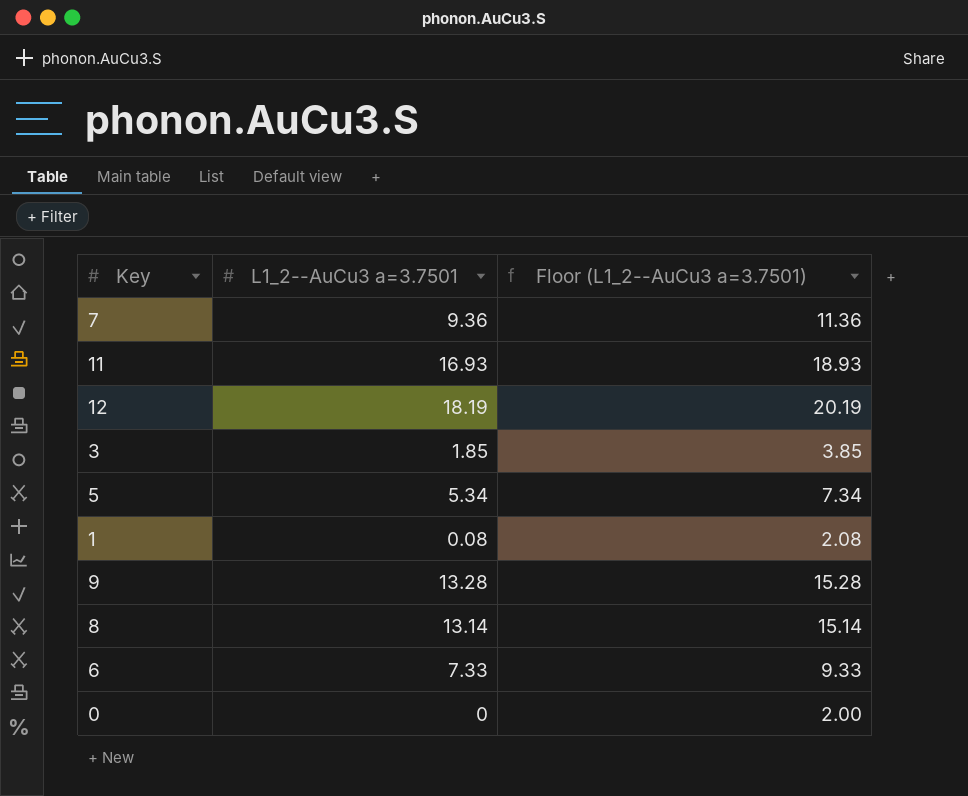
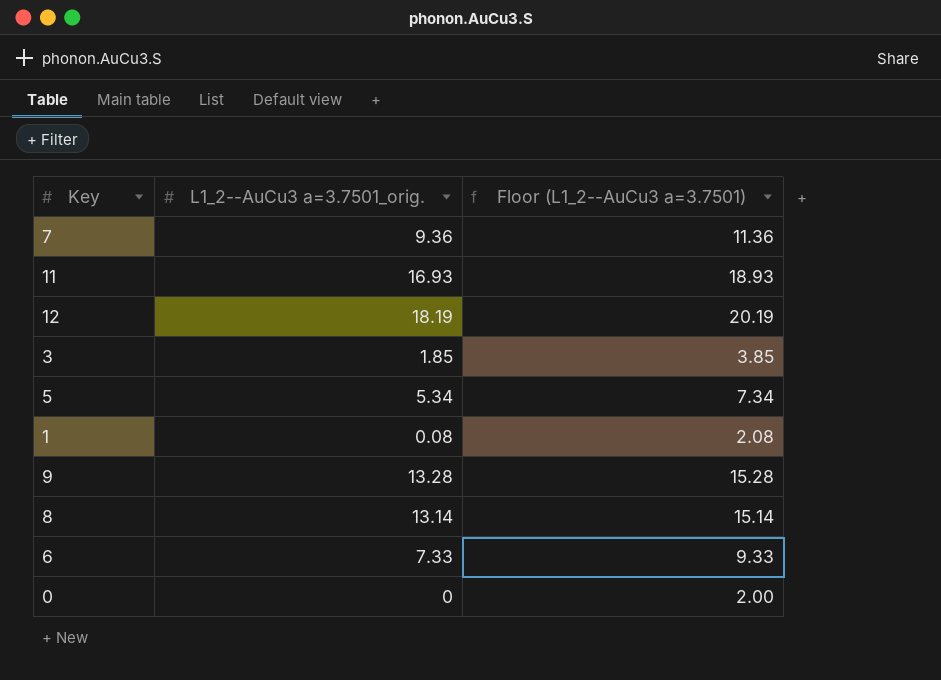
column name: L1_2--AuCu3 a=3.7501 -> L1_2--AuCu3 a=3.7501_orig.

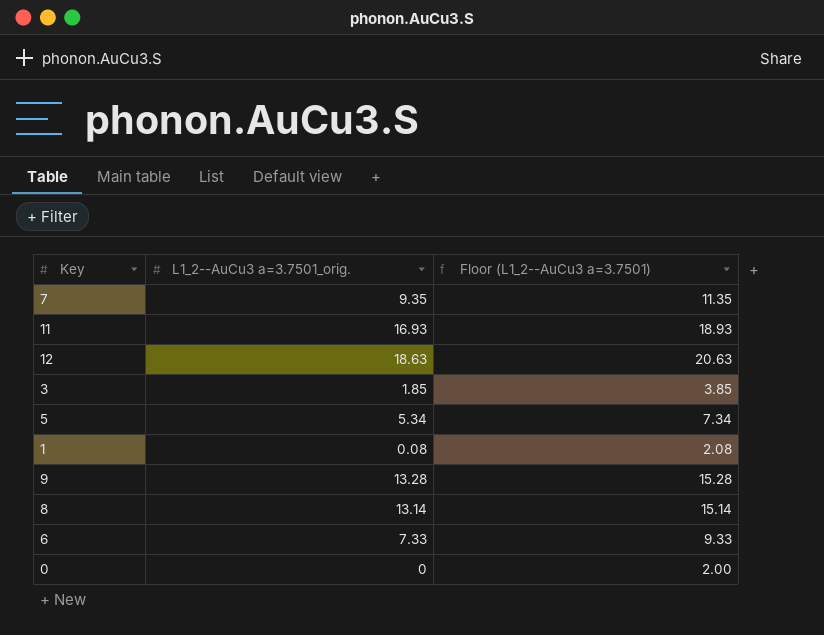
7 | L1_2--AuCu3 a=3.7501_orig.: 9.36 -> 9.35
7 | Floor (L1_2--AuCu3 a=3.7501): 11.36 -> 11.35
12 | L1_2--AuCu3 a=3.7501_orig.: 18.19 -> 18.63
12 | Floor (L1_2--AuCu3 a=3.7501): 20.19 -> 20.63

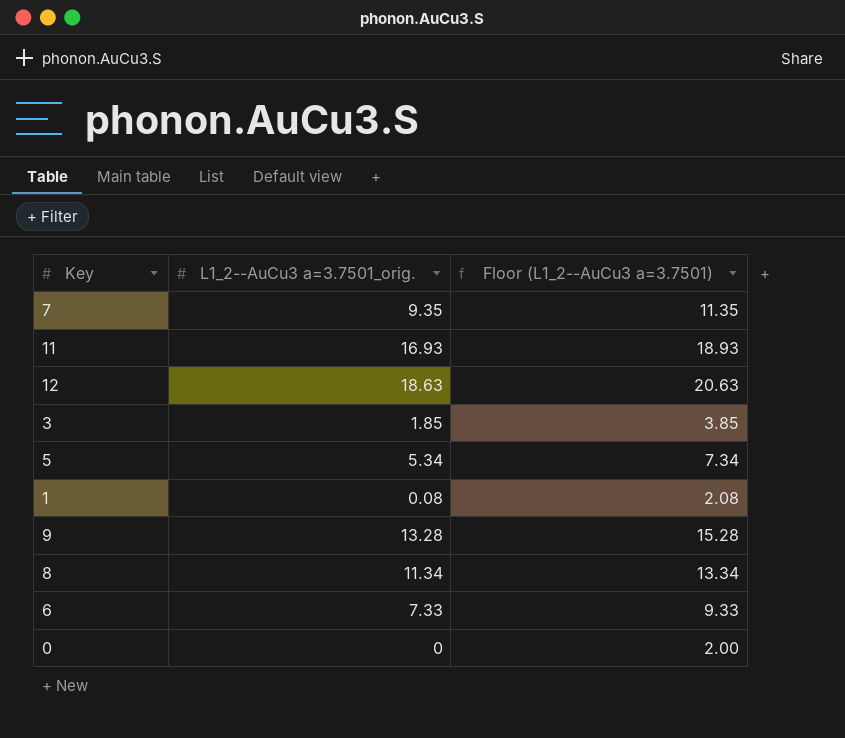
8 | L1_2--AuCu3 a=3.7501_orig.: 13.14 -> 11.34
8 | Floor (L1_2--AuCu3 a=3.7501): 15.14 -> 13.34

